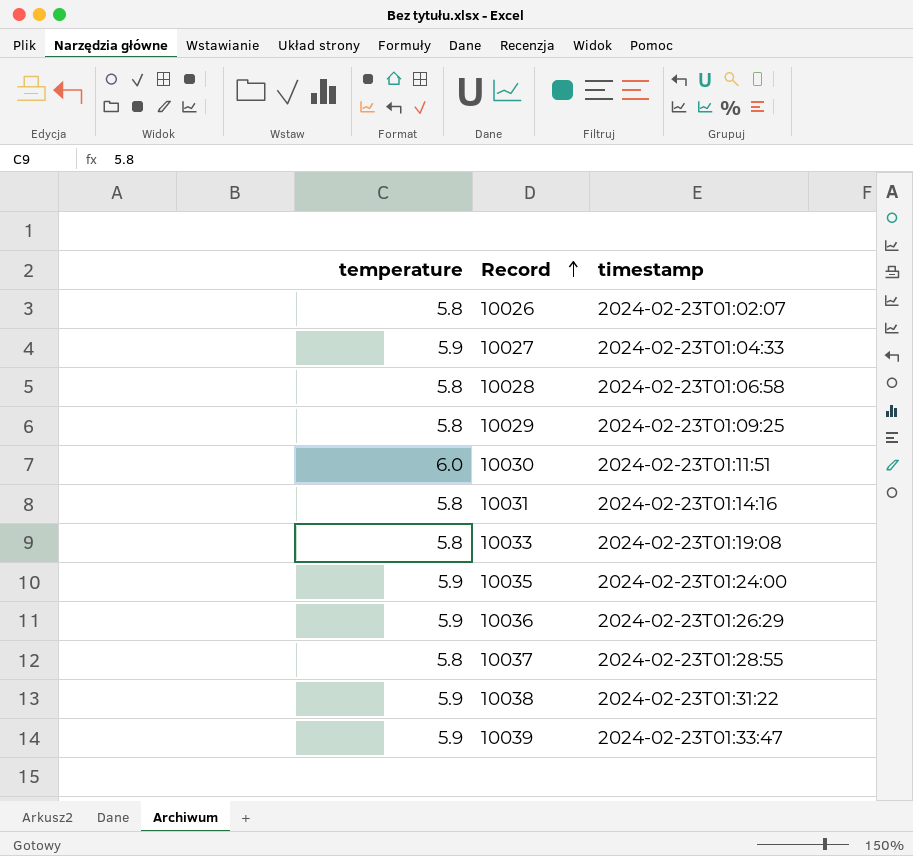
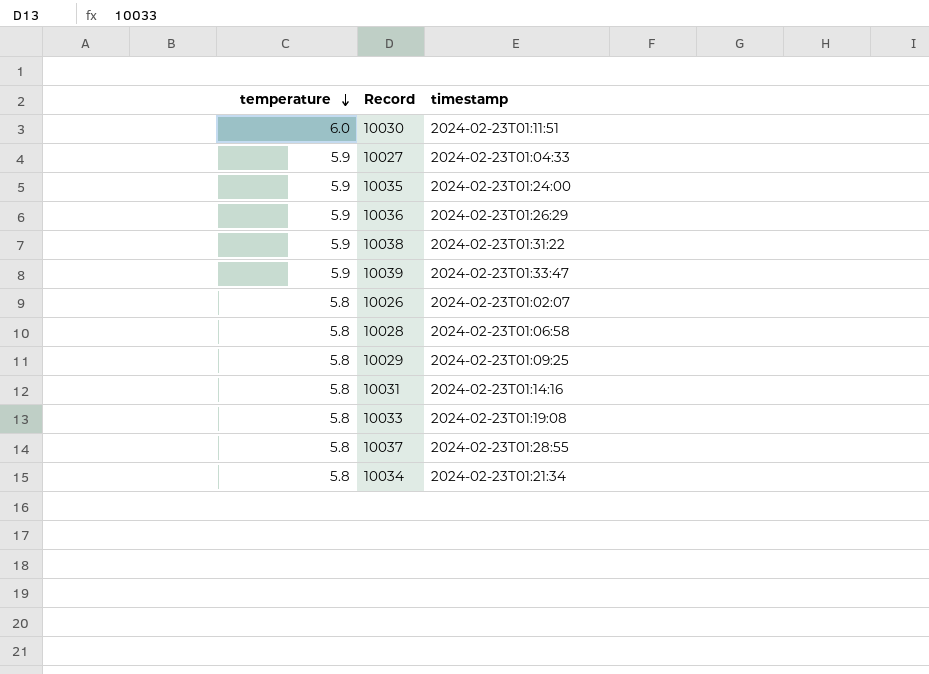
row order: Record ascending -> temperature descending
row 10034: none -> 5.8 | 2024-02-23T01:21:34

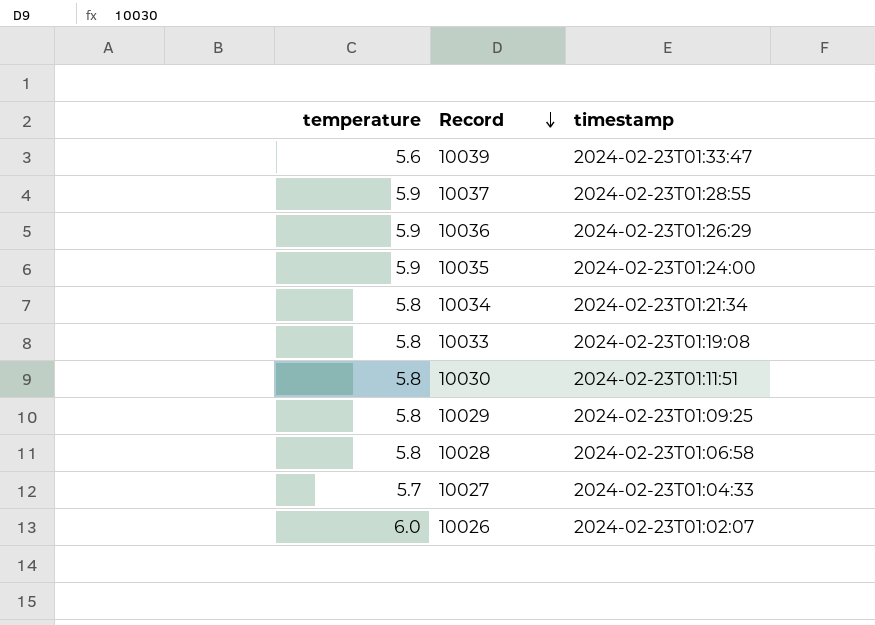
row order: temperature descending -> Record descending
row 10038: 5.9 | 2024-02-23T01:31:22 -> none
row 10031: 5.8 | 2024-02-23T01:14:16 -> none
10039 | temperature: 5.9 -> 5.6
10037 | temperature: 5.8 -> 5.9
10030 | temperature: 6.0 -> 5.8
10027 | temperature: 5.9 -> 5.7
10026 | temperature: 5.8 -> 6.0

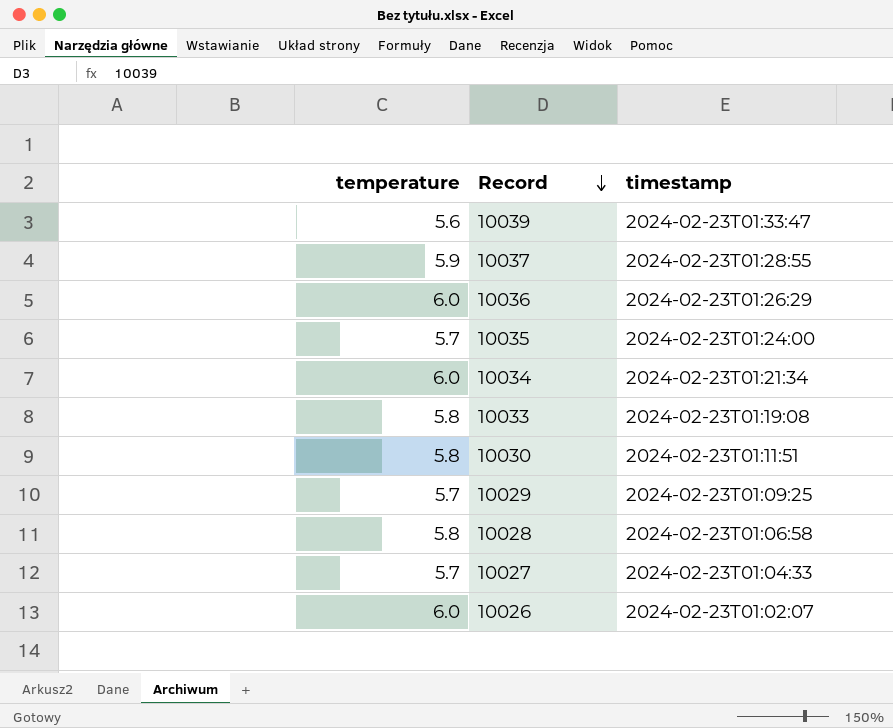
10036 | temperature: 5.9 -> 6.0
10035 | temperature: 5.9 -> 5.7
10034 | temperature: 5.8 -> 6.0
10029 | temperature: 5.8 -> 5.7

